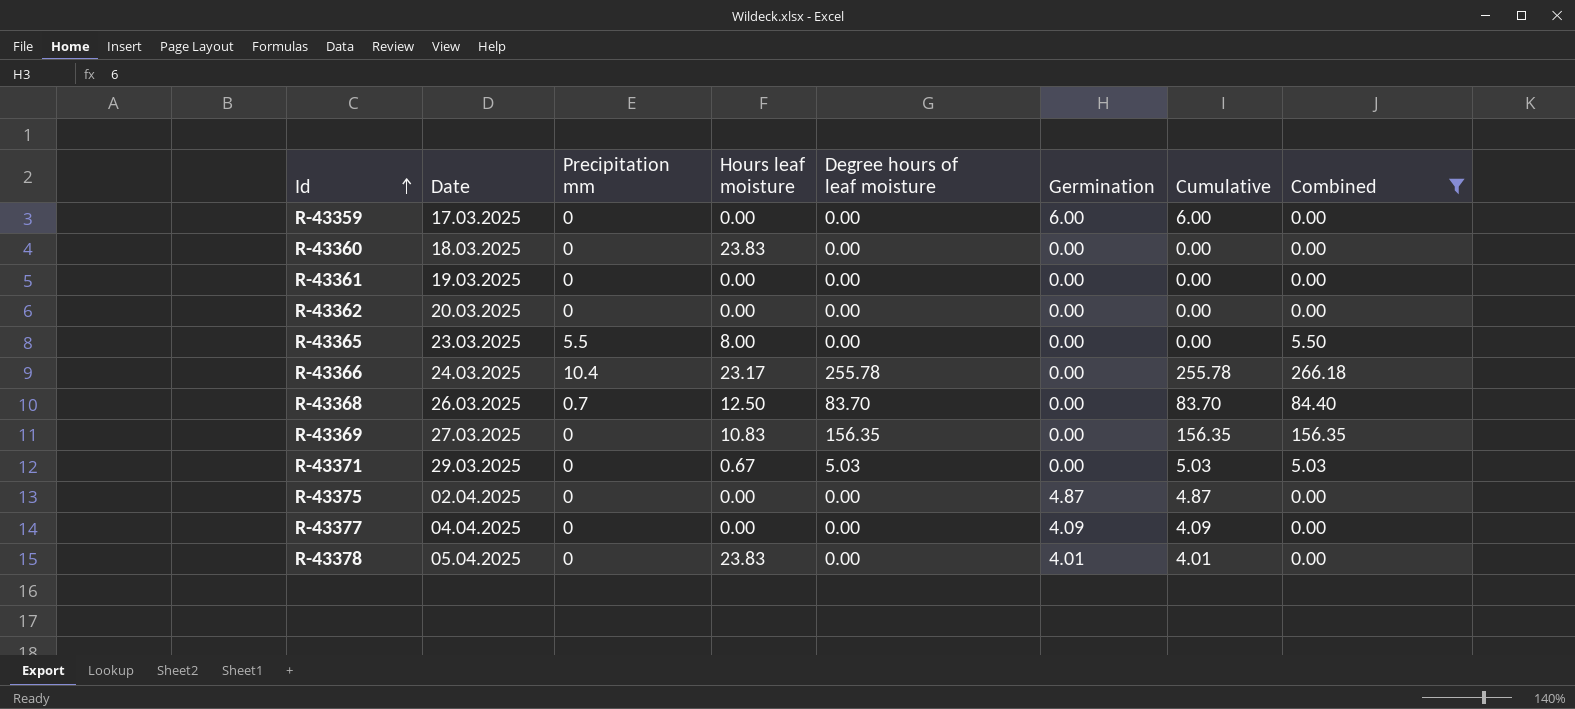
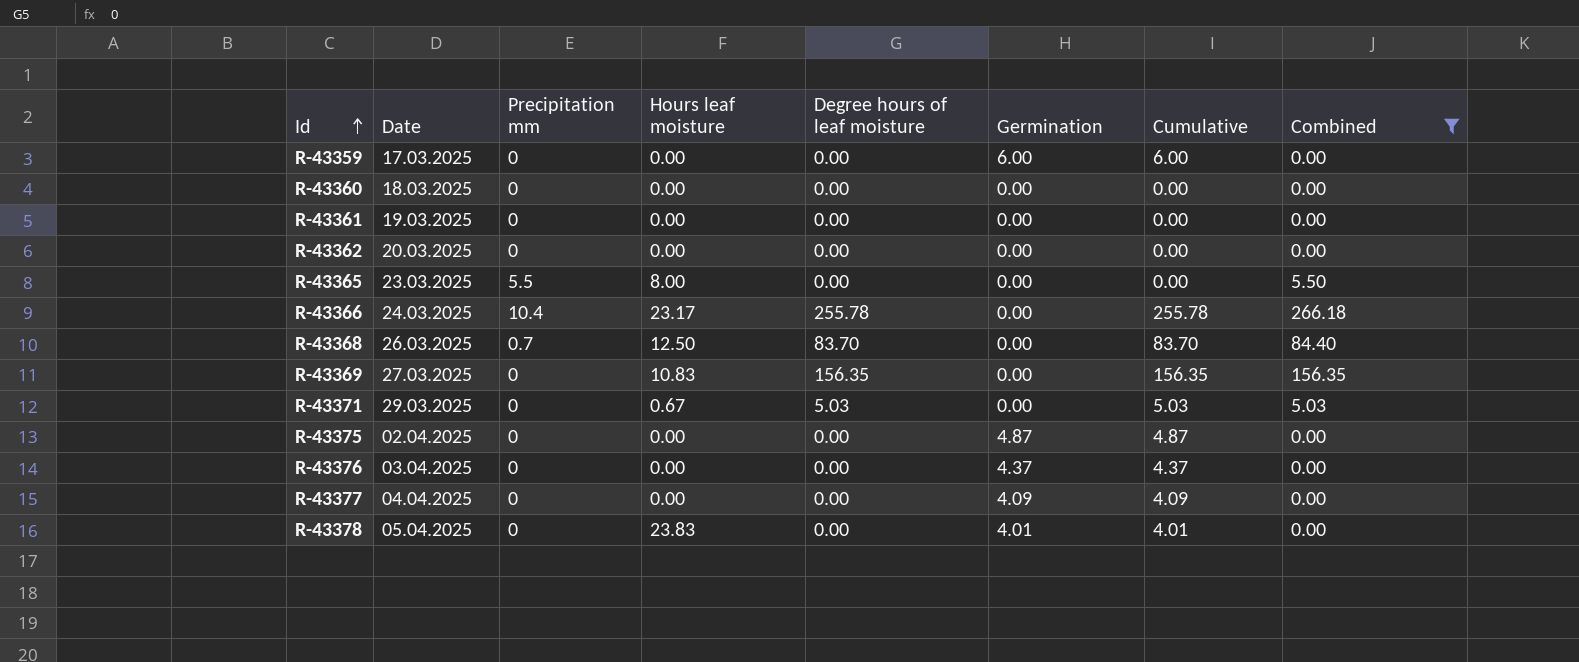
R-43360 | Hours leaf moisture: 23.83 -> 0.00
row R-43376: none -> 03.04.2025 | 0 | 0.00 | 0.00 | 4.37 | 4.37 | 0.00

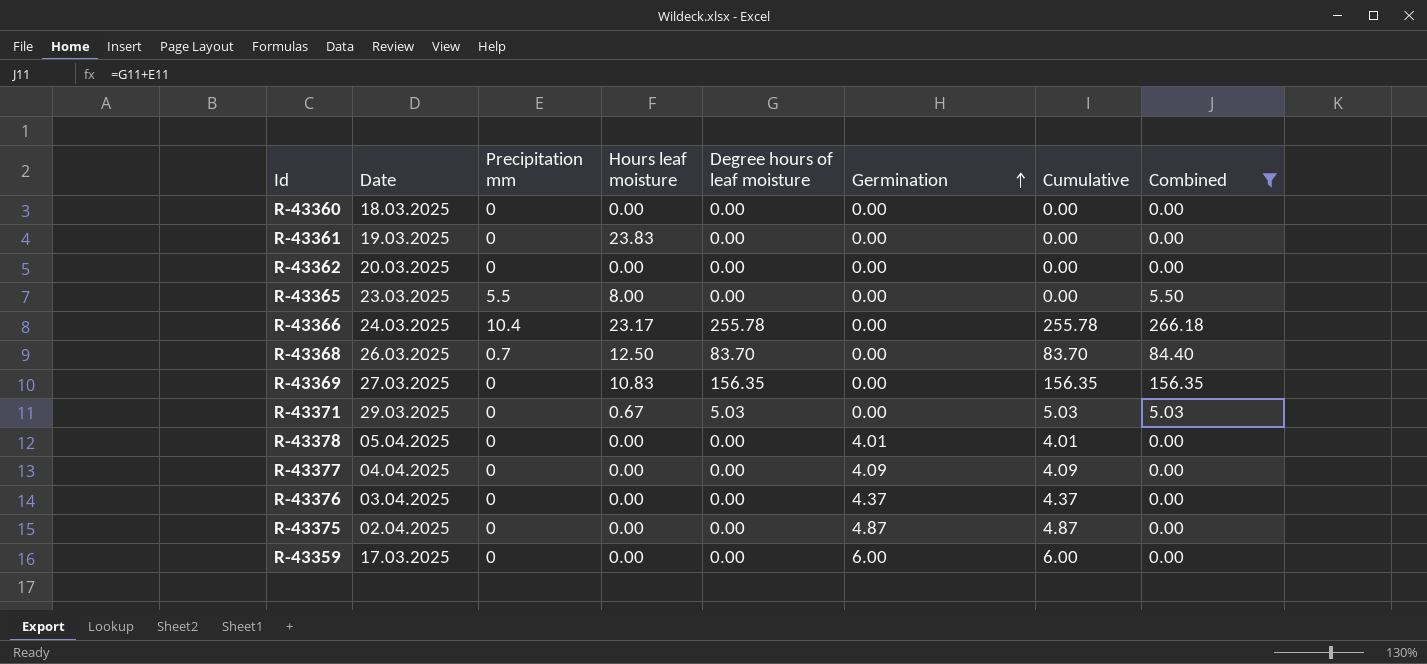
row order: Id ascending -> Germination ascending
R-43361 | Hours leaf moisture: 0.00 -> 23.83
R-43378 | Hours leaf moisture: 23.83 -> 0.00

